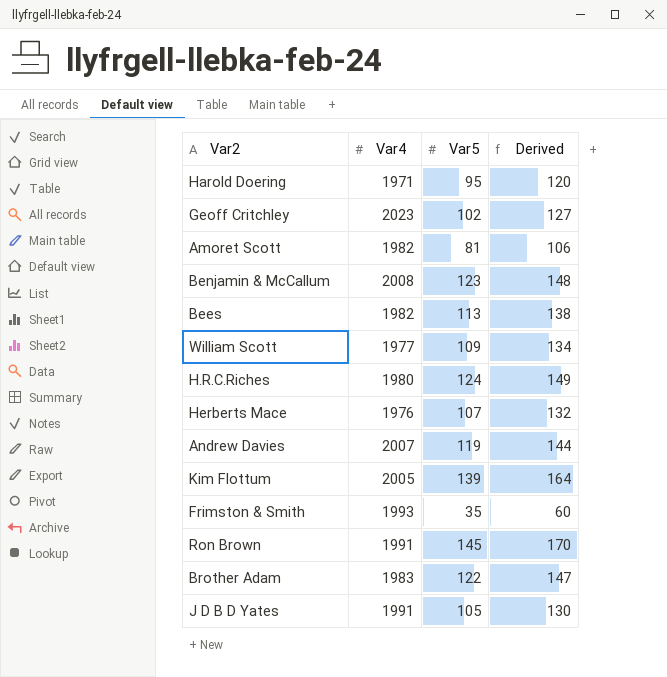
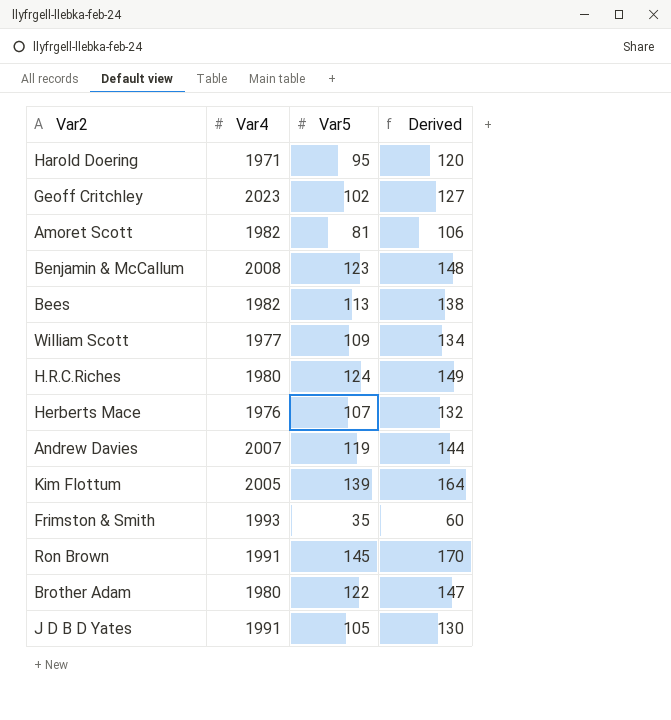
Brother Adam | Var4: 1983 -> 1980

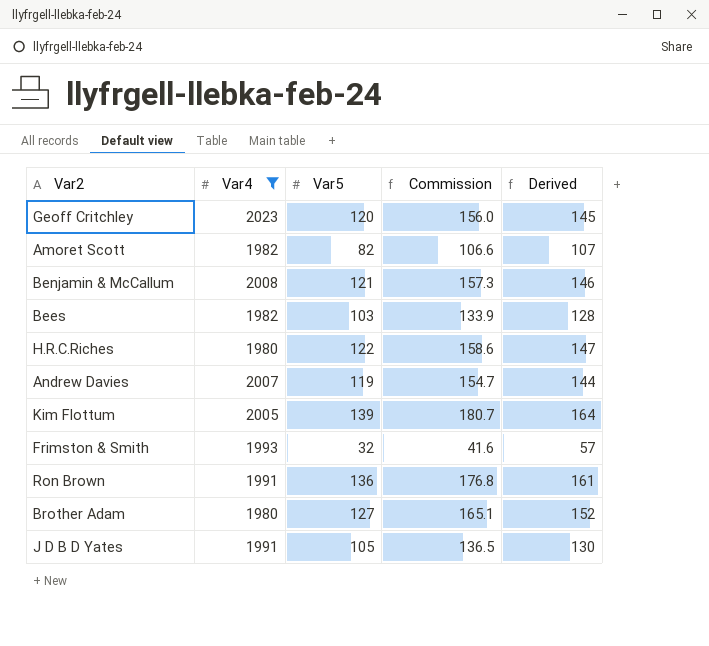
filter: none -> Var4 >= 1980
column Commission | formula: none -> [Var5] * 1.3
Geoff Critchley | Var5: 102 -> 120
Geoff Critchley | Derived: 127 -> 145
Amoret Scott | Var5: 81 -> 82
Amoret Scott | Derived: 106 -> 107
Benjamin & McCallum | Var5: 123 -> 121
Benjamin & McCallum | Derived: 148 -> 146
Bees | Var5: 113 -> 103
Bees | Derived: 138 -> 128
H.R.C.Riches | Var5: 124 -> 122
H.R.C.Riches | Derived: 149 -> 147
Frimston & Smith | Var5: 35 -> 32
Frimston & Smith | Derived: 60 -> 57
Ron Brown | Var5: 145 -> 136
Ron Brown | Derived: 170 -> 161
Brother Adam | Var5: 122 -> 127
Brother Adam | Derived: 147 -> 152

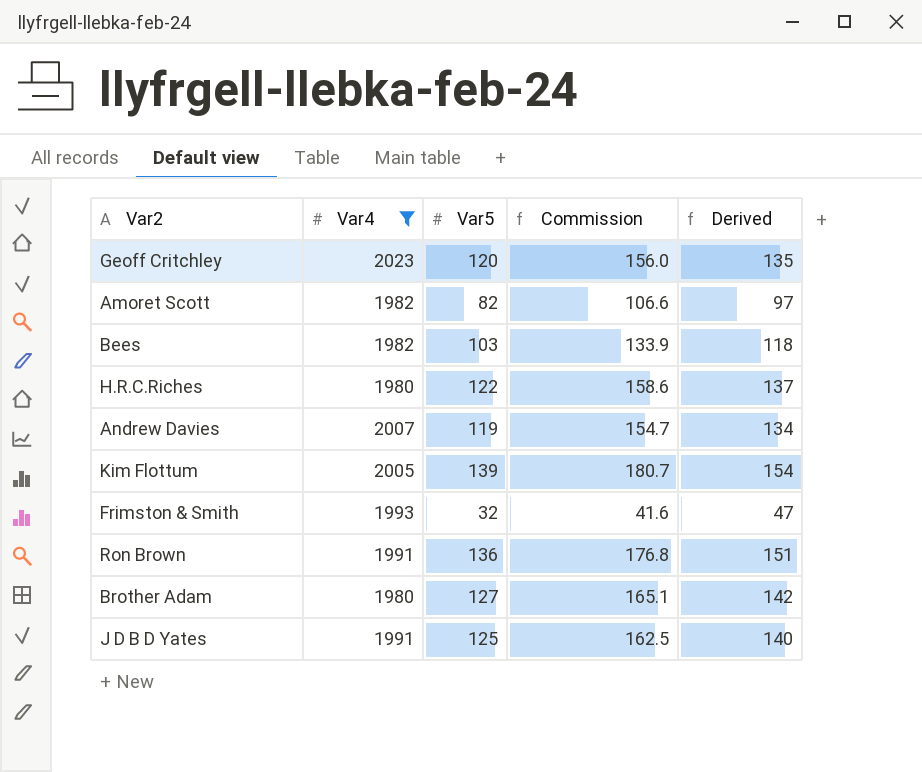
column Derived | formula: [Var5] + 25 -> [Var5] + 15
row Benjamin & McCallum: 2008 | 121 | 157.3 | 146 -> none
J D B D Yates | Var5: 105 -> 125
J D B D Yates | Commission: 136.5 -> 162.5

